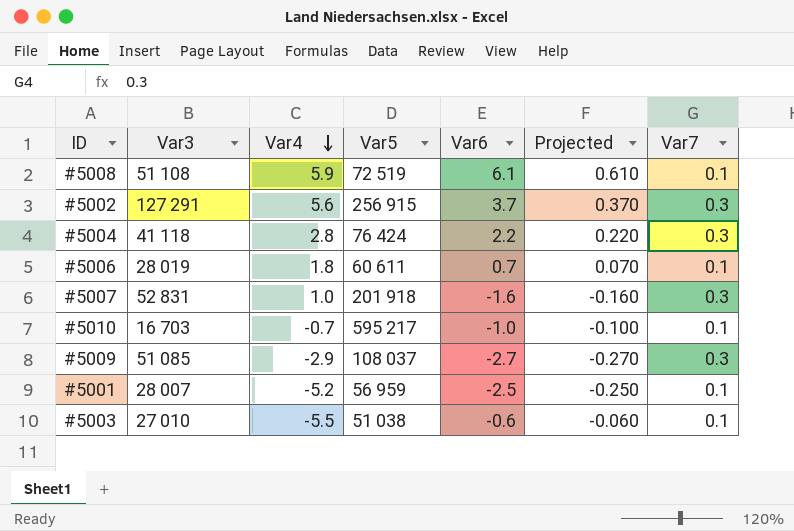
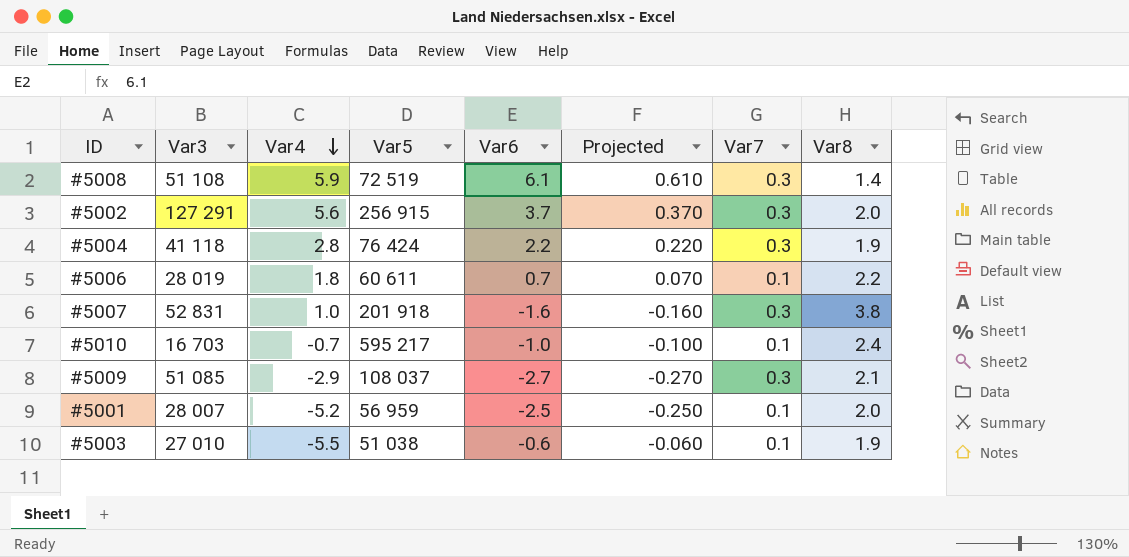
column Var8 | position: none -> 8
#5008 | Var7: 0.1 -> 0.3

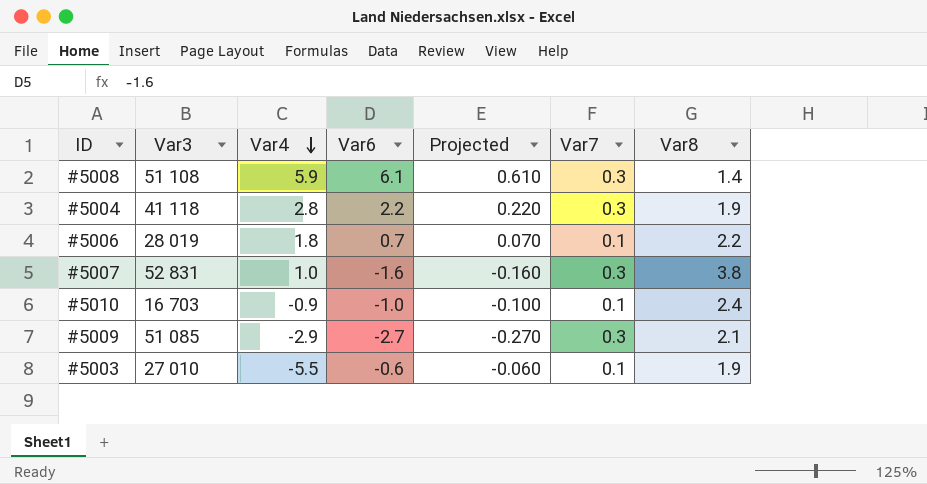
column Var5 | position: 4 -> none
row #5002: 127 291 | 5.6 | 256 915 | 3.7 | 0.370 | 0.3 | 2.0 -> none
row #5001: 28 007 | -5.2 | 56 959 | -2.5 | -0.250 | 0.1 | 2.0 -> none
#5010 | Var4: -0.7 -> -0.9

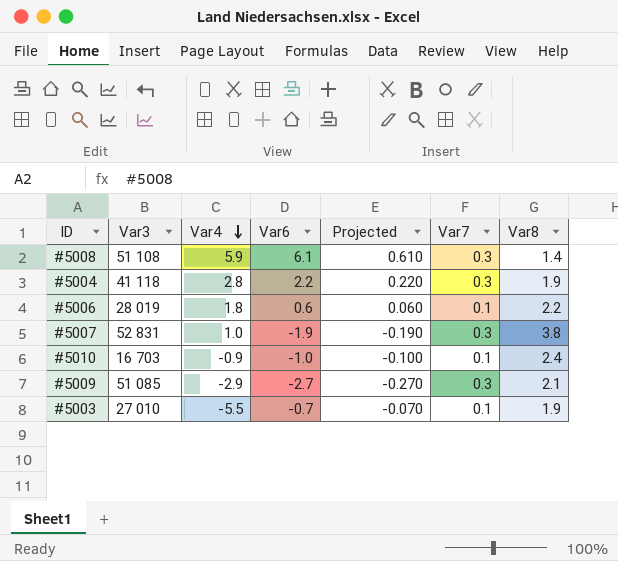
#5006 | Var6: 0.7 -> 0.6
#5006 | Projected: 0.070 -> 0.060
#5007 | Var6: -1.6 -> -1.9
#5007 | Projected: -0.160 -> -0.190
#5003 | Var6: -0.6 -> -0.7
#5003 | Projected: -0.060 -> -0.070

